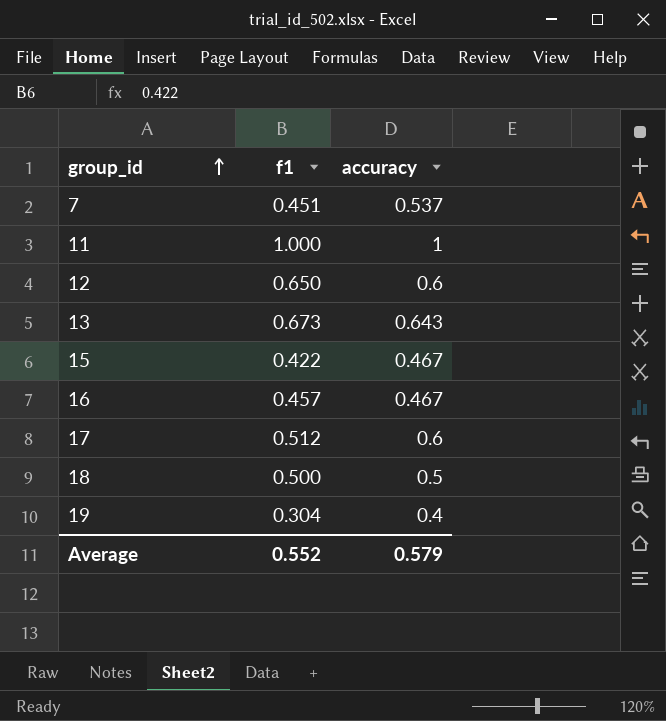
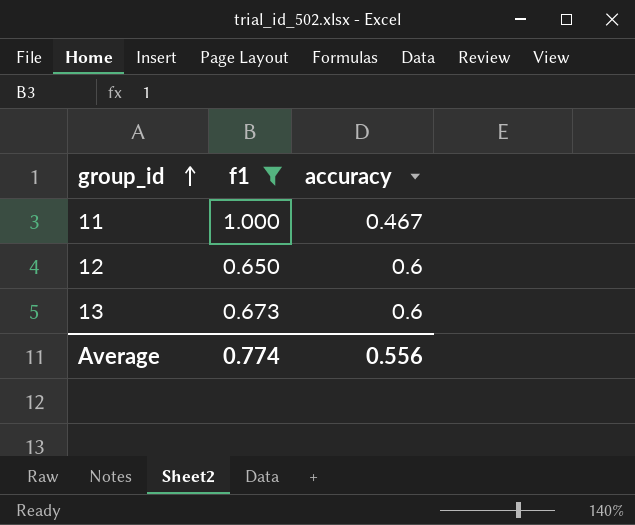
filter: none -> f1 >= 0.650
11 | accuracy: 1 -> 0.467
13 | accuracy: 0.643 -> 0.6
Average | f1: 0.552 -> 0.774
Average | accuracy: 0.579 -> 0.556

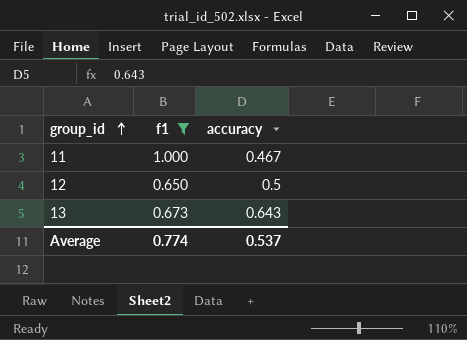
12 | accuracy: 0.6 -> 0.5
13 | accuracy: 0.6 -> 0.643
Average | accuracy: 0.556 -> 0.537

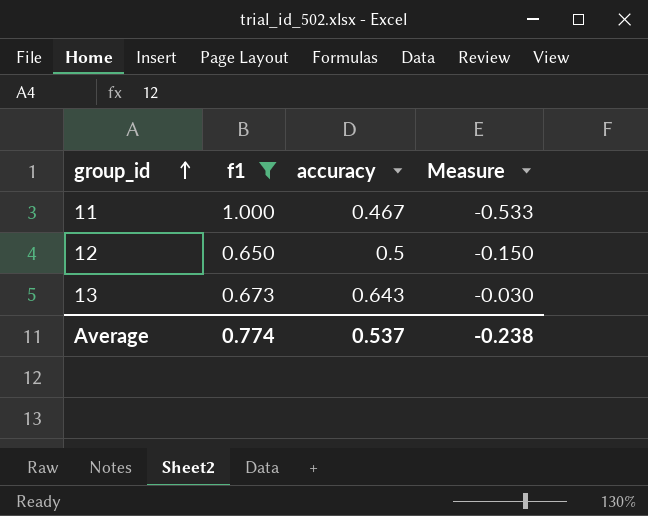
column Measure | formula: none -> [accuracy] - [f1]

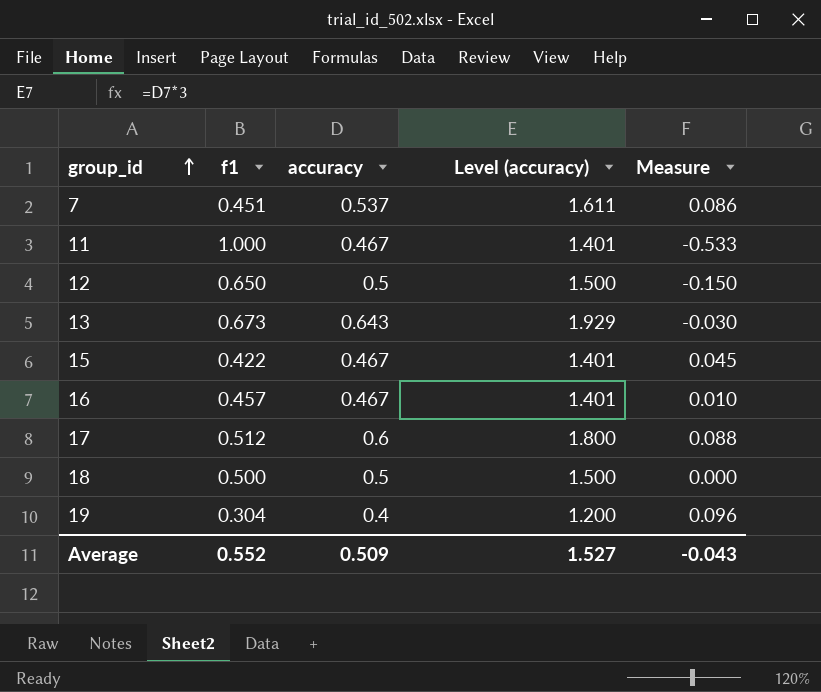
filter: f1 >= 0.650 -> none
column Level (accuracy) | formula: none -> [accuracy] * 3
Average | f1: 0.774 -> 0.552
Average | accuracy: 0.537 -> 0.509
Average | Measure: -0.238 -> -0.043

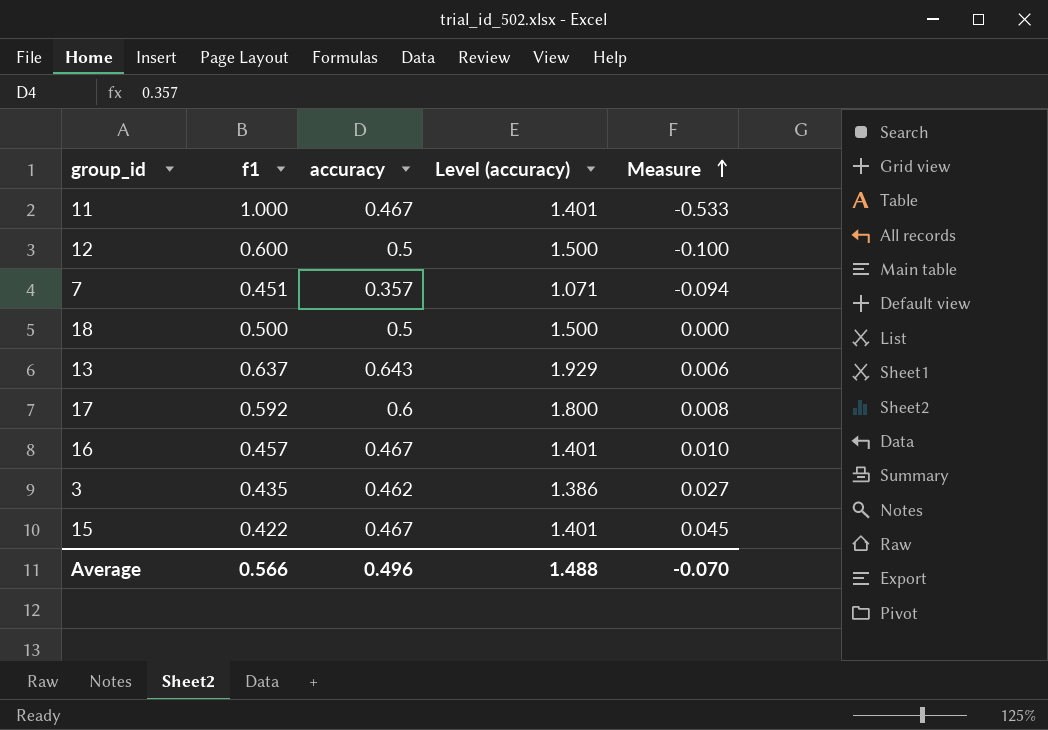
row order: group_id ascending -> Measure ascending
row 19: 0.304 | 0.4 | 1.200 | 0.096 -> none
12 | f1: 0.650 -> 0.600
12 | Measure: -0.150 -> -0.100
7 | accuracy: 0.537 -> 0.357
7 | Level (accuracy): 1.611 -> 1.071
7 | Measure: 0.086 -> -0.094
13 | f1: 0.673 -> 0.637
13 | Measure: -0.030 -> 0.006
17 | f1: 0.512 -> 0.592
17 | Measure: 0.088 -> 0.008
row 3: none -> 0.435 | 0.462 | 1.386 | 0.027
Average | f1: 0.552 -> 0.566
Average | accuracy: 0.509 -> 0.496
Average | Level (accuracy): 1.527 -> 1.488
Average | Measure: -0.043 -> -0.070

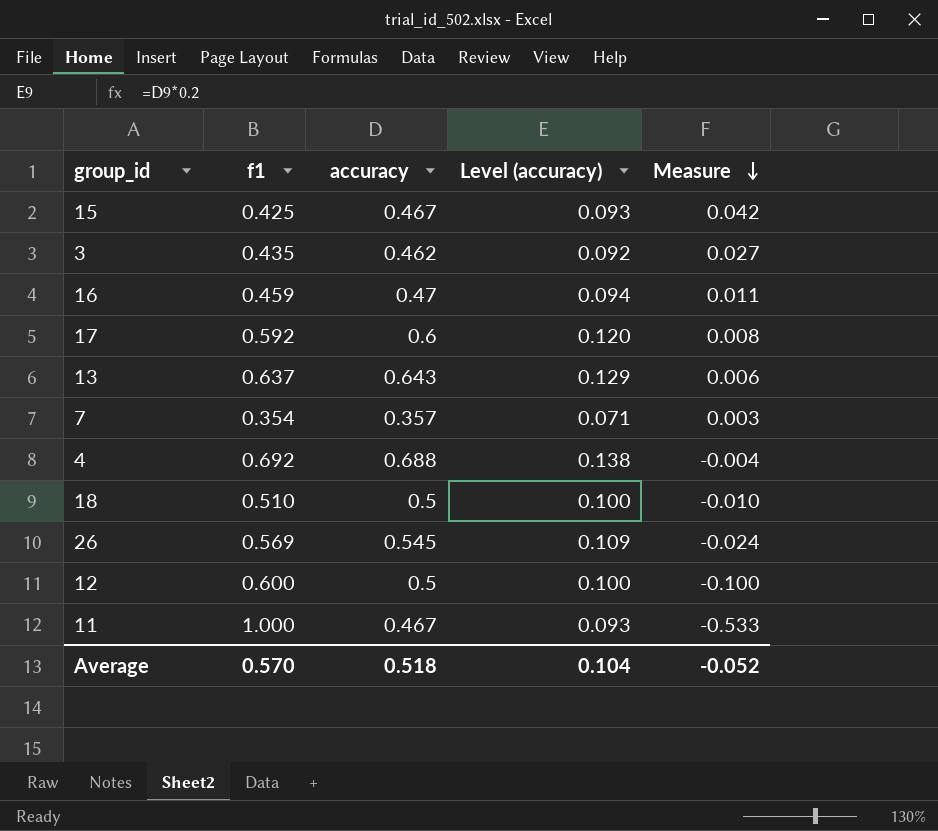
row order: Measure ascending -> Measure descending
column Level (accuracy) | formula: [accuracy] * 3 -> [accuracy] * 0.2
15 | f1: 0.422 -> 0.425
15 | Measure: 0.045 -> 0.042
16 | f1: 0.457 -> 0.459
16 | accuracy: 0.467 -> 0.47
16 | Measure: 0.010 -> 0.011
7 | f1: 0.451 -> 0.354
7 | Measure: -0.094 -> 0.003
row 4: none -> 0.692 | 0.688 | 0.138 | -0.004
18 | f1: 0.500 -> 0.510
18 | Measure: 0.000 -> -0.010
row 26: none -> 0.569 | 0.545 | 0.109 | -0.024
Average | f1: 0.566 -> 0.570
Average | accuracy: 0.496 -> 0.518
Average | Level (accuracy): 1.488 -> 0.104
Average | Measure: -0.070 -> -0.052

